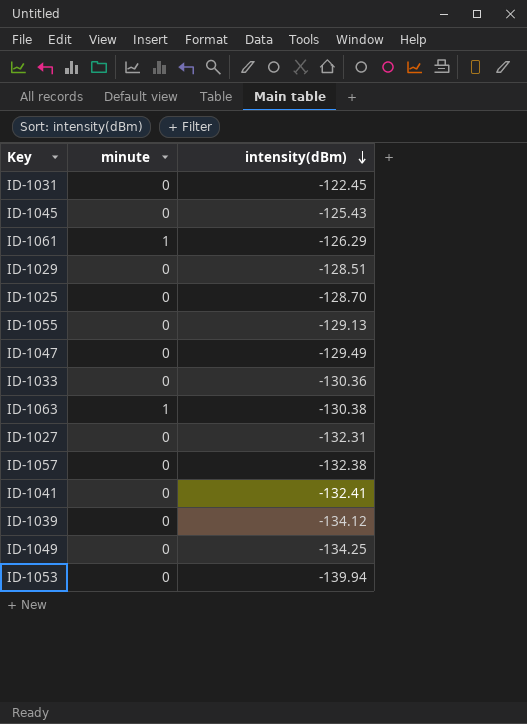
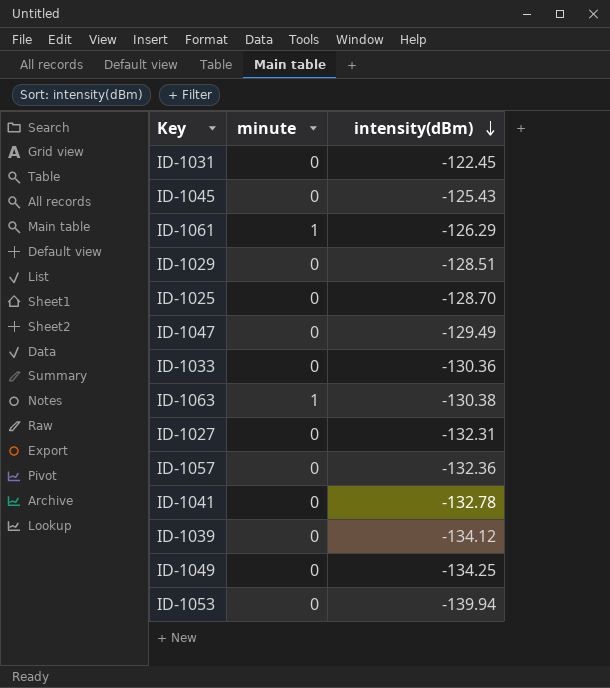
row ID-1055: 0 | -129.13 -> none
ID-1057 | intensity(dBm): -132.38 -> -132.36
ID-1041 | intensity(dBm): -132.41 -> -132.78

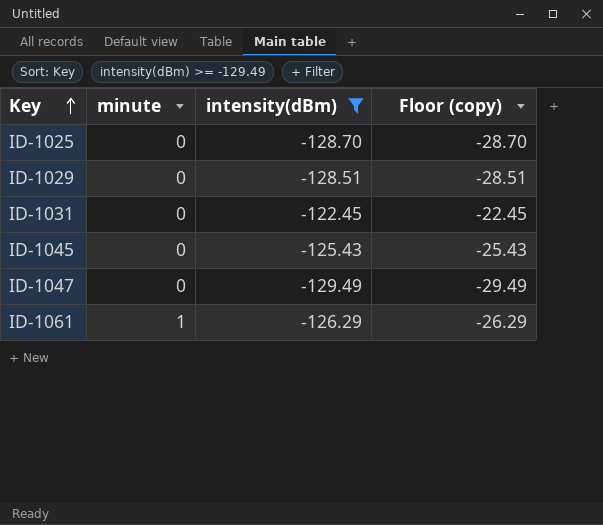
filter: none -> intensity(dBm) >= -129.49
row order: intensity(dBm) descending -> Key ascending
column Floor (copy) | formula: none -> [intensity(dBm)] + 100

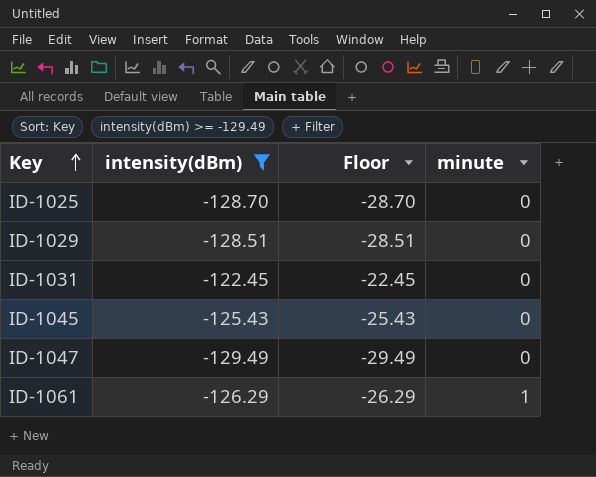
column name: Floor (copy) -> Floor
column minute | position: 2 -> 4

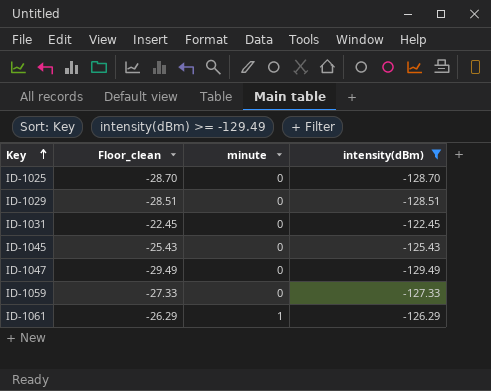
column name: Floor -> Floor_clean
column intensity(dBm) | position: 2 -> 4
row ID-1059: none -> -27.33 | 0 | -127.33

